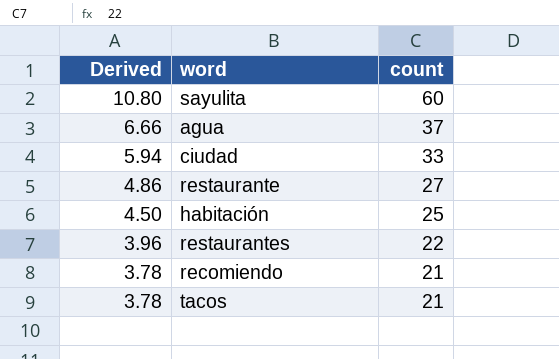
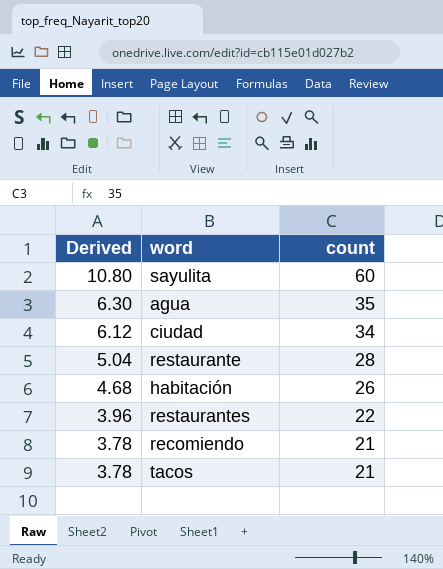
agua | Derived: 6.66 -> 6.30
agua | count: 37 -> 35
ciudad | Derived: 5.94 -> 6.12
ciudad | count: 33 -> 34
restaurante | Derived: 4.86 -> 5.04
restaurante | count: 27 -> 28
habitación | Derived: 4.50 -> 4.68
habitación | count: 25 -> 26

